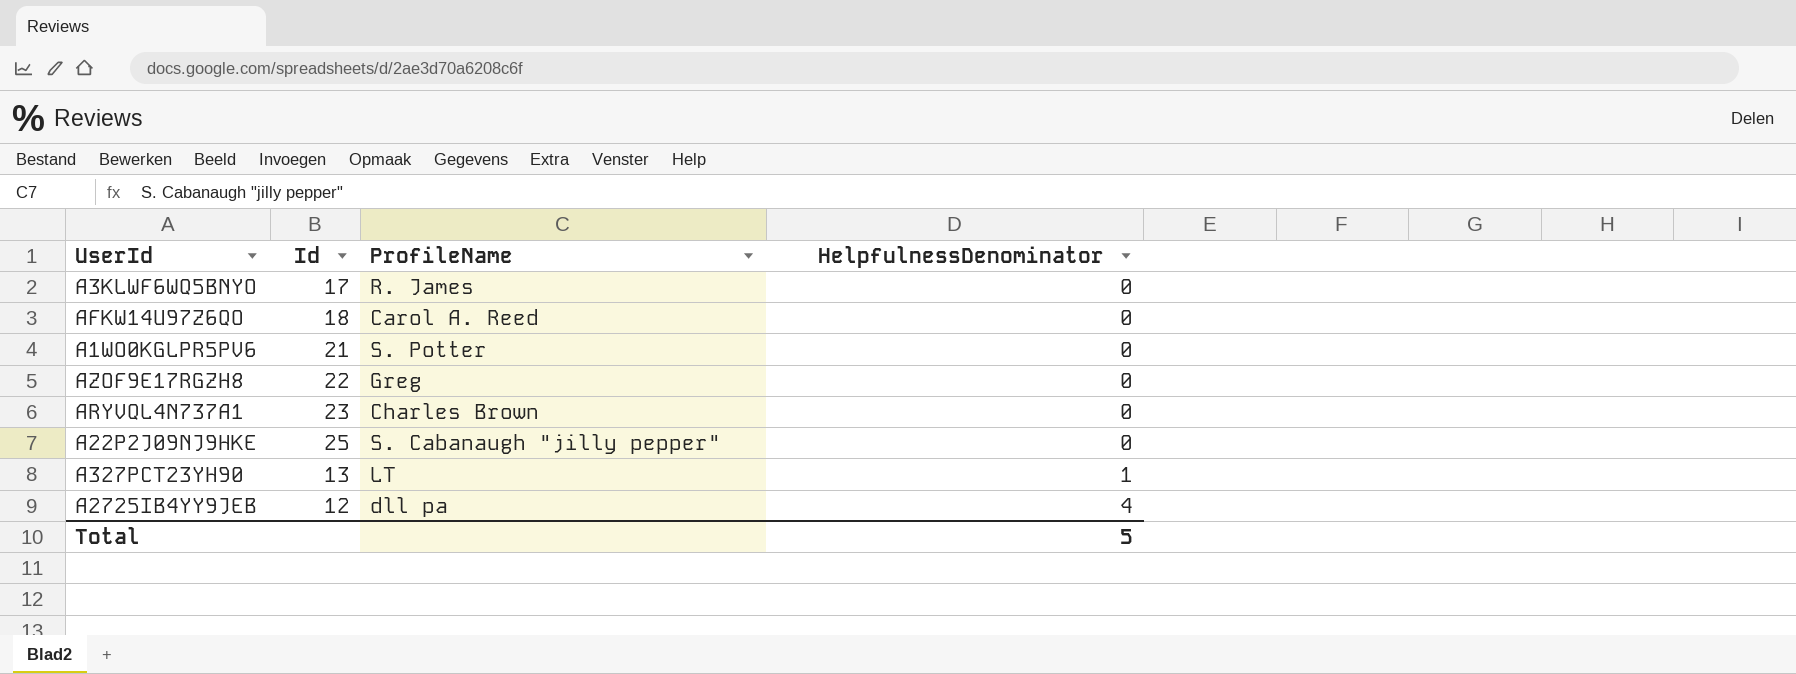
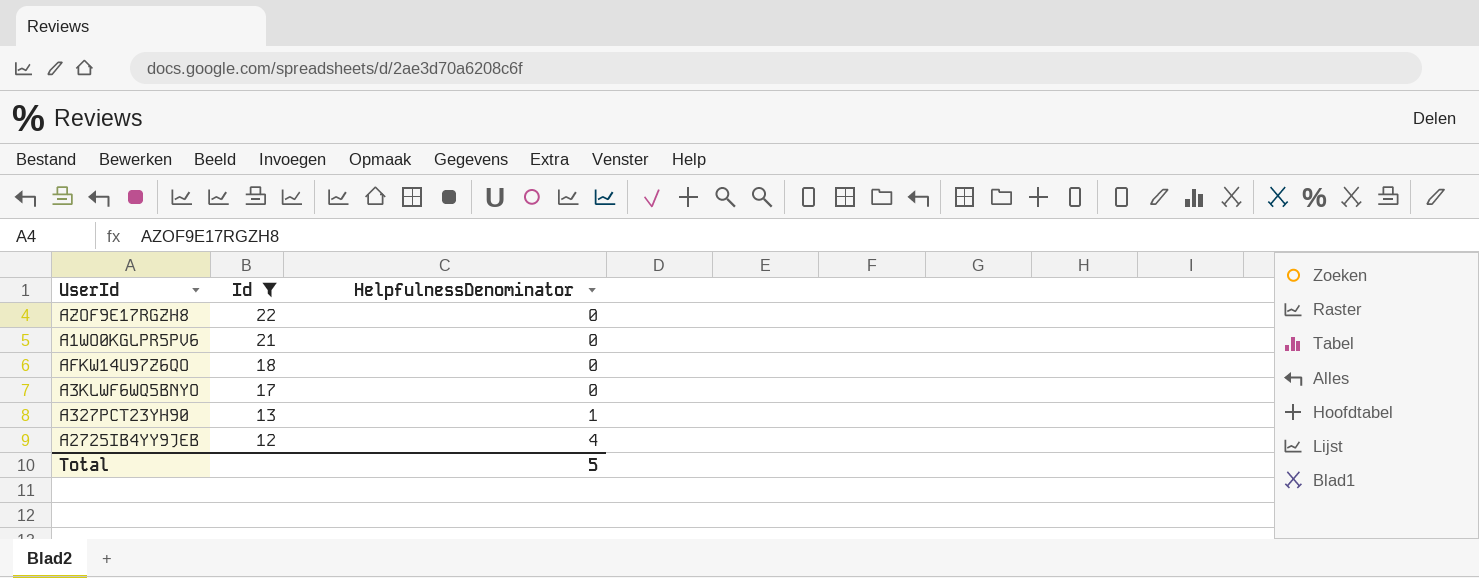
filter: none -> Id <= 22
row order: HelpfulnessDenominator ascending -> Id descending
column ProfileName | position: 3 -> none

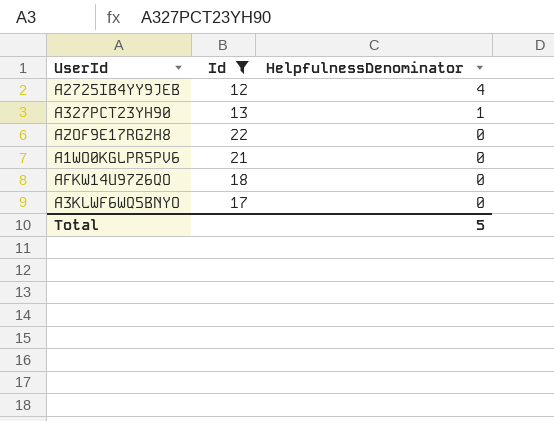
row order: Id descending -> HelpfulnessDenominator descending

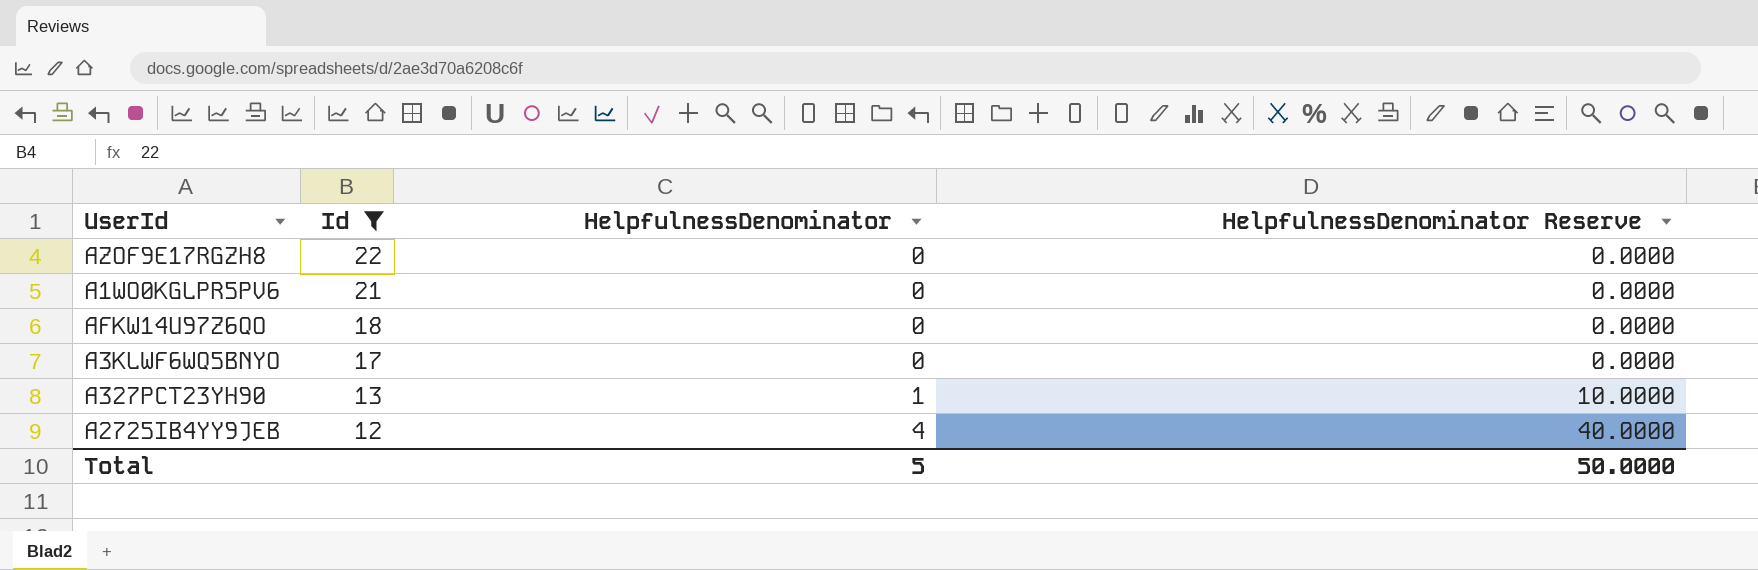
row order: HelpfulnessDenominator descending -> Id descending
column HelpfulnessDenominator Reserve | formula: none -> [HelpfulnessDenominator] * 10

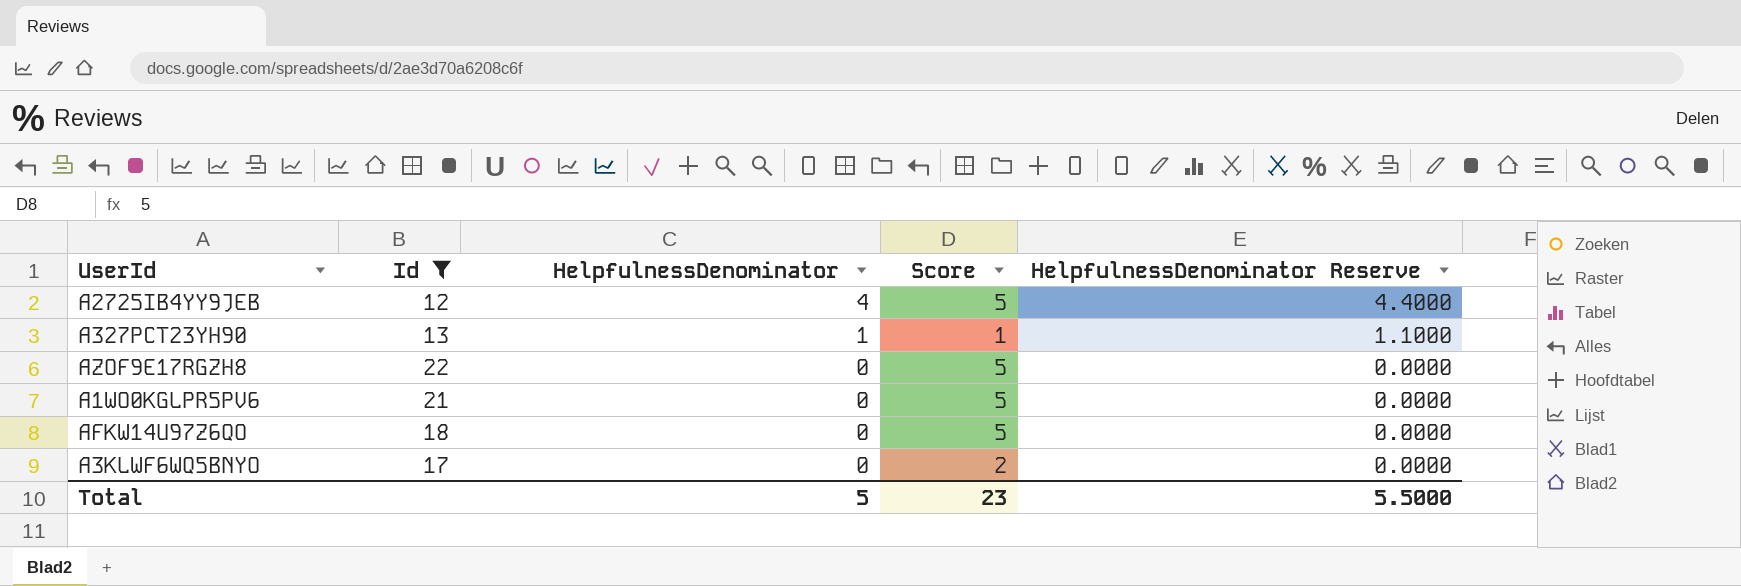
row order: Id descending -> HelpfulnessDenominator descending
column Score | position: none -> 4
column HelpfulnessDenominator Reserve | formula: [HelpfulnessDenominator] * 10 -> [HelpfulnessDenominator] * 1.1
Total | HelpfulnessDenominator Reserve: 50.0000 -> 5.5000

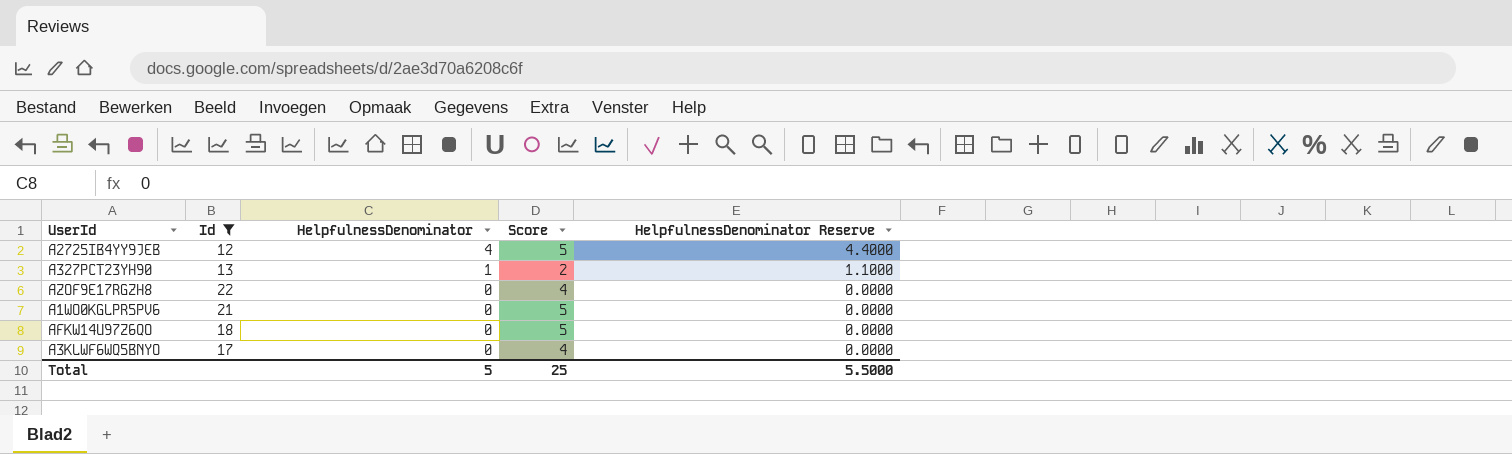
A327PCT23YH90 | Score: 1 -> 2
AZOF9E17RGZH8 | Score: 5 -> 4
A3KLWF6WQ5BNYO | Score: 2 -> 4
Total | Score: 23 -> 25

